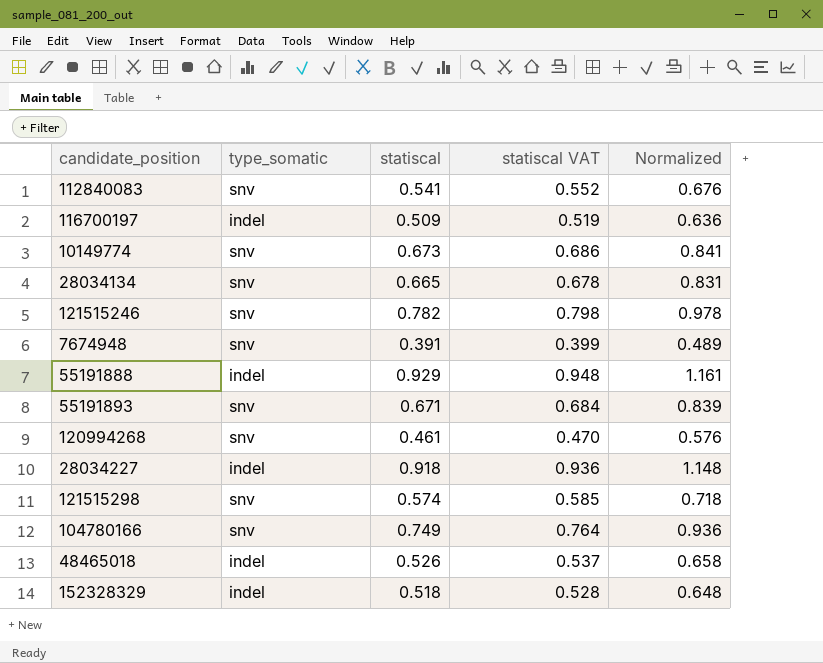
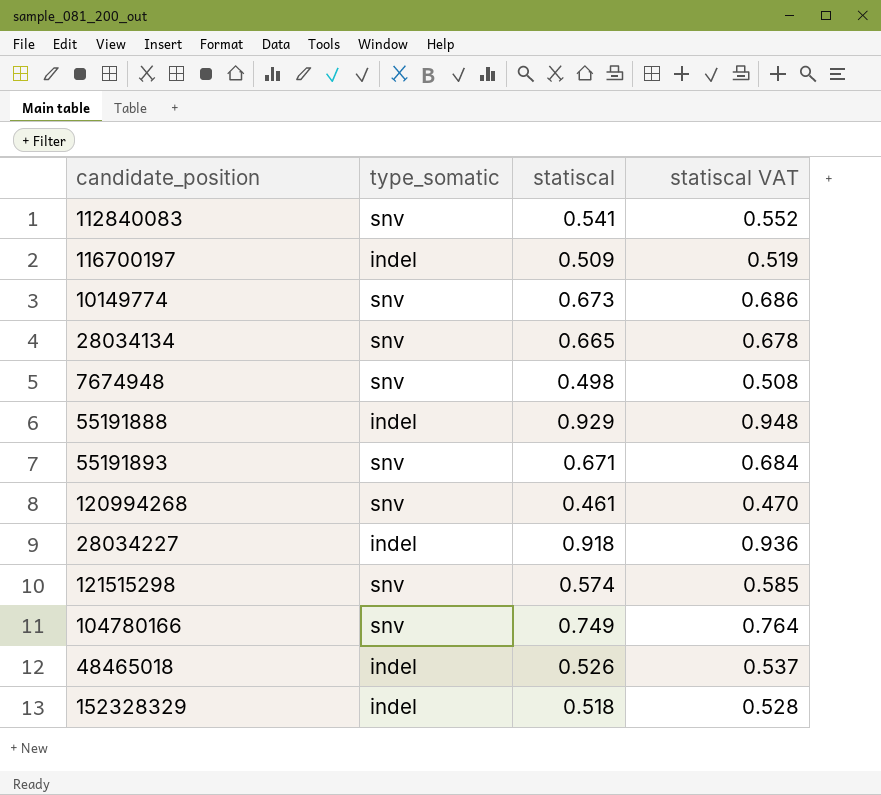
column Normalized | formula: [statiscal] * 1.25 -> none
row 121515246: snv | 0.782 | 0.798 | 0.978 -> none
7674948 | statiscal: 0.391 -> 0.498
7674948 | statiscal VAT: 0.399 -> 0.508

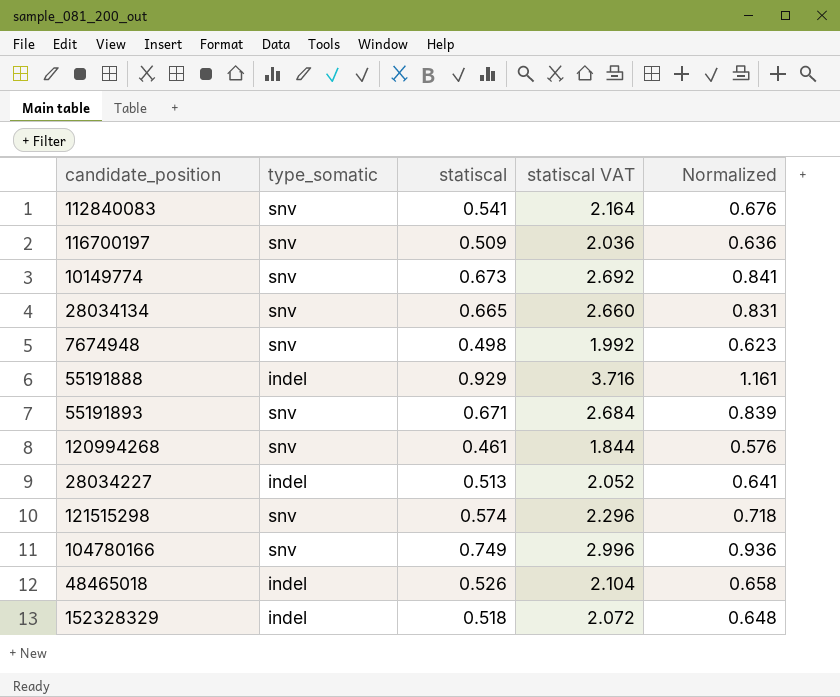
column statiscal VAT | formula: [statiscal] * 1.02 -> [statiscal] * 4
column Normalized | formula: none -> [statiscal] * 1.25
116700197 | type_somatic: indel -> snv
28034227 | statiscal: 0.918 -> 0.513

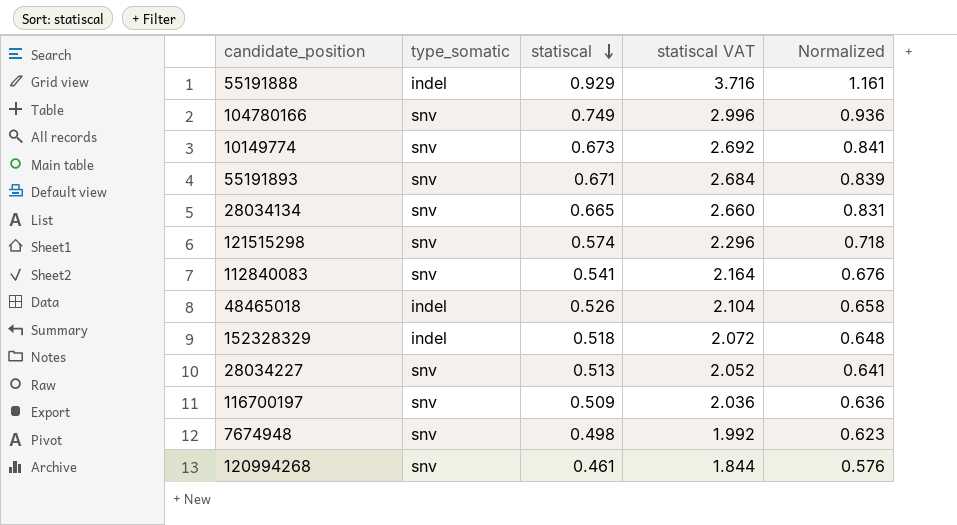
row order: none -> statiscal descending
28034227 | type_somatic: indel -> snv

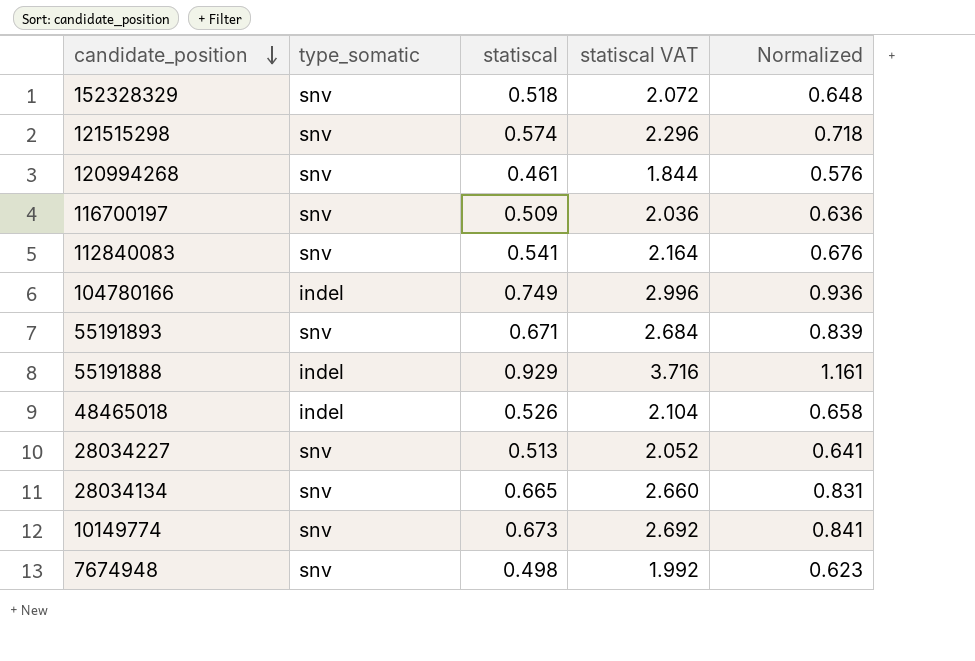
row order: statiscal descending -> candidate_position descending
152328329 | type_somatic: indel -> snv
104780166 | type_somatic: snv -> indel

